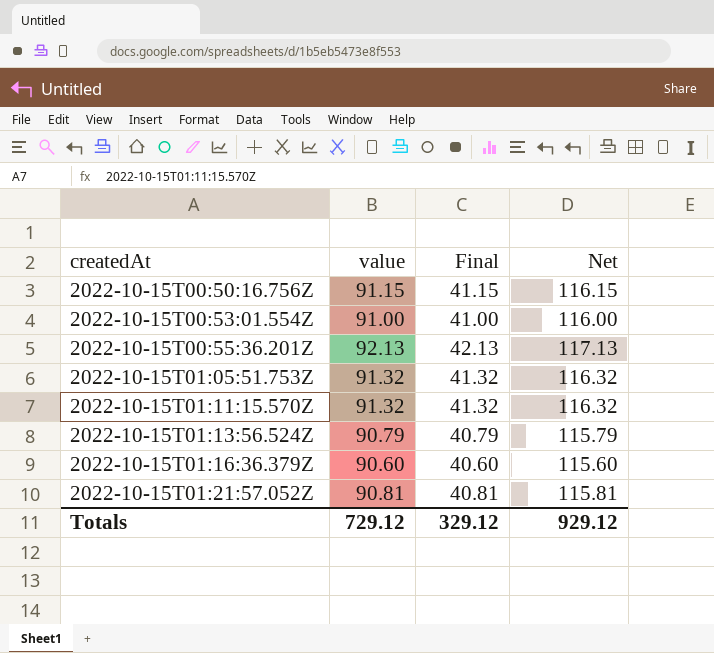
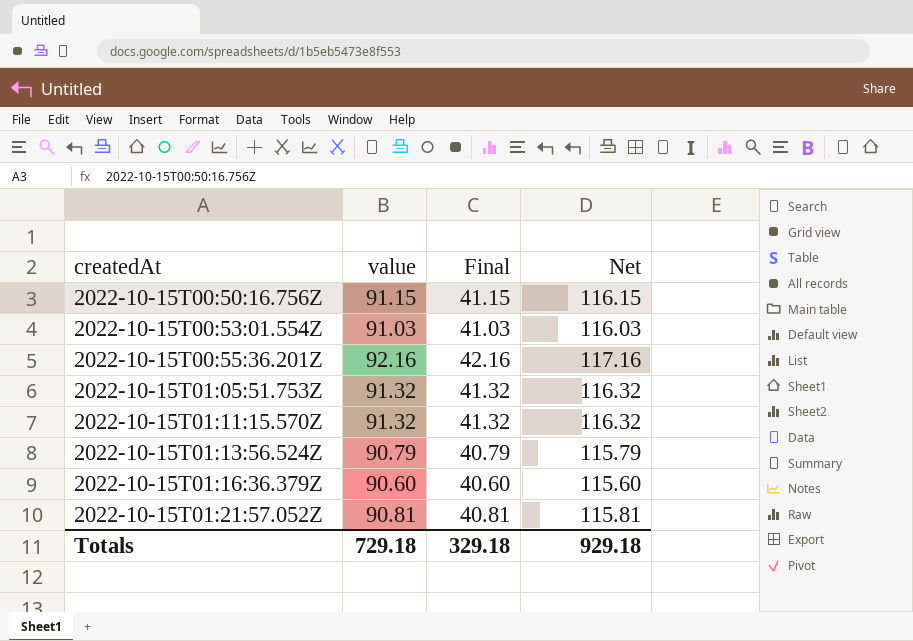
2022-10-15T00:53:01.554Z | value: 91.00 -> 91.03
2022-10-15T00:53:01.554Z | Final: 41.00 -> 41.03
2022-10-15T00:53:01.554Z | Net: 116.00 -> 116.03
2022-10-15T00:55:36.201Z | value: 92.13 -> 92.16
2022-10-15T00:55:36.201Z | Final: 42.13 -> 42.16
2022-10-15T00:55:36.201Z | Net: 117.13 -> 117.16
Totals | value: 729.12 -> 729.18
Totals | Final: 329.12 -> 329.18
Totals | Net: 929.12 -> 929.18

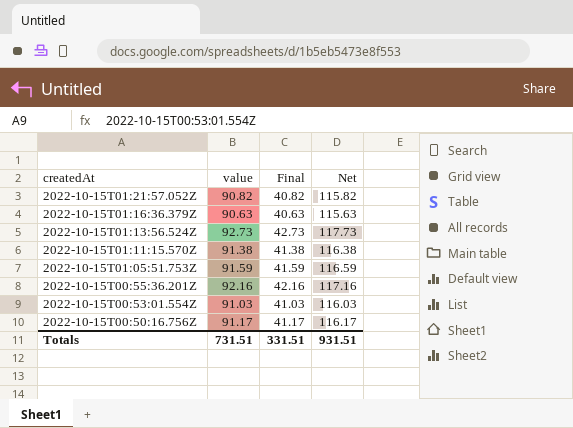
row order: createdAt ascending -> createdAt descending
2022-10-15T01:21:57.052Z | value: 90.81 -> 90.82
2022-10-15T01:21:57.052Z | Final: 40.81 -> 40.82
2022-10-15T01:21:57.052Z | Net: 115.81 -> 115.82
2022-10-15T01:16:36.379Z | value: 90.60 -> 90.63
2022-10-15T01:16:36.379Z | Final: 40.60 -> 40.63
2022-10-15T01:16:36.379Z | Net: 115.60 -> 115.63
2022-10-15T01:13:56.524Z | value: 90.79 -> 92.73
2022-10-15T01:13:56.524Z | Final: 40.79 -> 42.73
2022-10-15T01:13:56.524Z | Net: 115.79 -> 117.73
2022-10-15T01:11:15.570Z | value: 91.32 -> 91.38
2022-10-15T01:11:15.570Z | Final: 41.32 -> 41.38
2022-10-15T01:11:15.570Z | Net: 116.32 -> 116.38
2022-10-15T01:05:51.753Z | value: 91.32 -> 91.59
2022-10-15T01:05:51.753Z | Final: 41.32 -> 41.59
2022-10-15T01:05:51.753Z | Net: 116.32 -> 116.59
2022-10-15T00:50:16.756Z | value: 91.15 -> 91.17
2022-10-15T00:50:16.756Z | Final: 41.15 -> 41.17
2022-10-15T00:50:16.756Z | Net: 116.15 -> 116.17
Totals | value: 729.18 -> 731.51
Totals | Final: 329.18 -> 331.51
Totals | Net: 929.18 -> 931.51

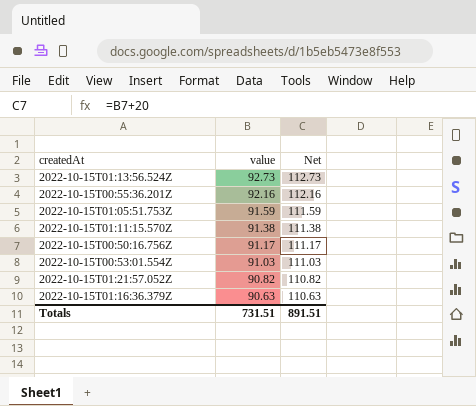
row order: createdAt descending -> value descending
column Final | formula: [value] - 50 -> none
column Net | formula: [value] + 25 -> [value] + 20
Totals | Net: 931.51 -> 891.51

